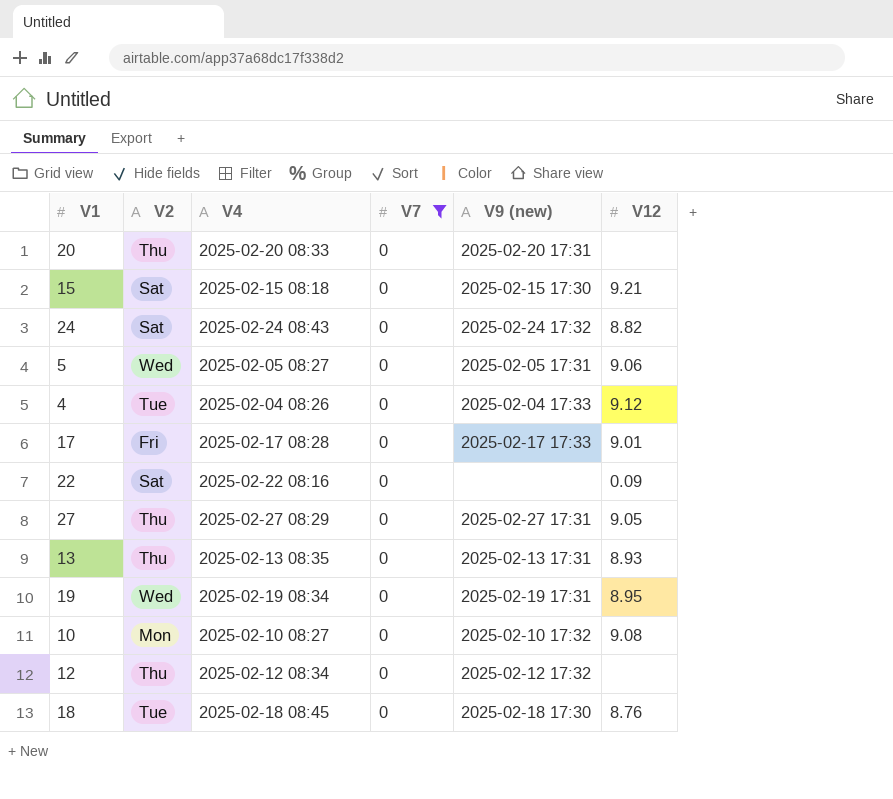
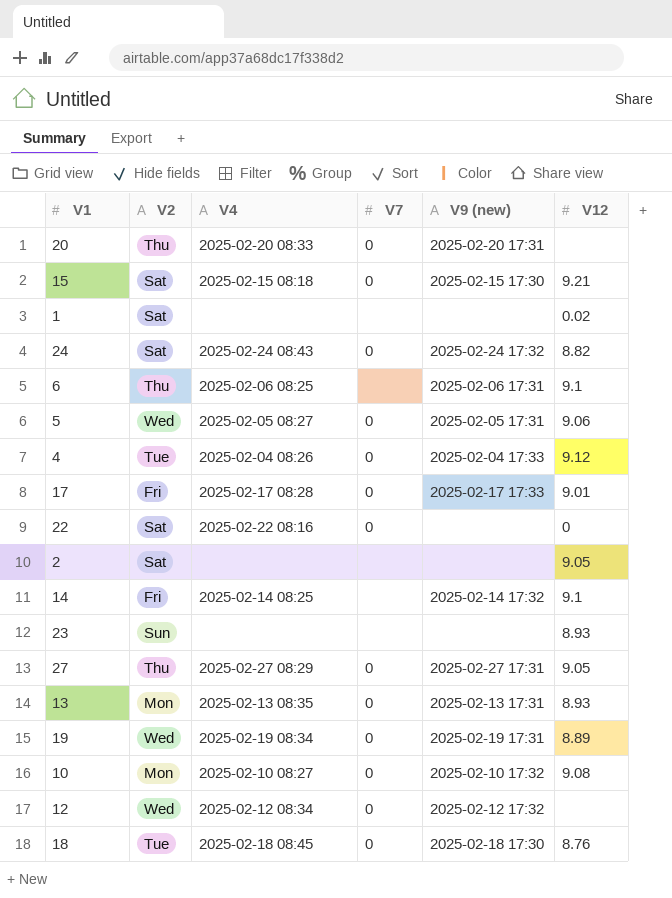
filter: V7 = 0 -> none
22 | V12: 0.09 -> 0
13 | V2: Thu -> Mon
19 | V12: 8.95 -> 8.89
12 | V2: Thu -> Wed

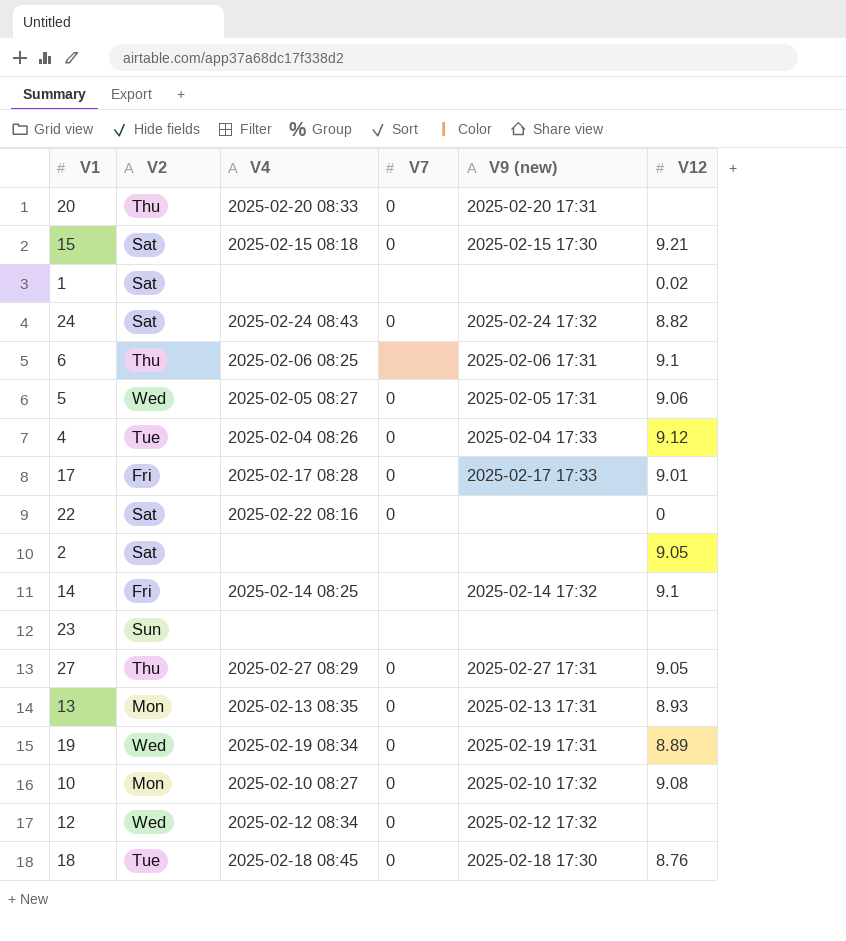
23 | V12: 8.93 -> none

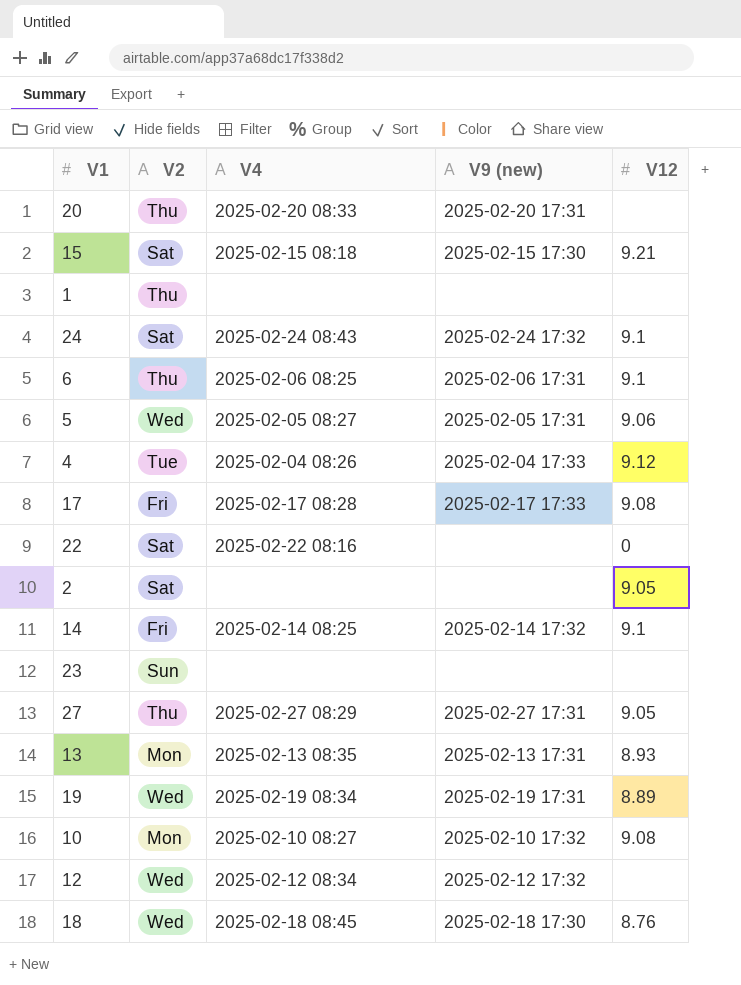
column V7 | position: 4 -> none
1 | V2: Sat -> Thu
1 | V12: 0.02 -> none
24 | V12: 8.82 -> 9.1
17 | V12: 9.01 -> 9.08
18 | V2: Tue -> Wed

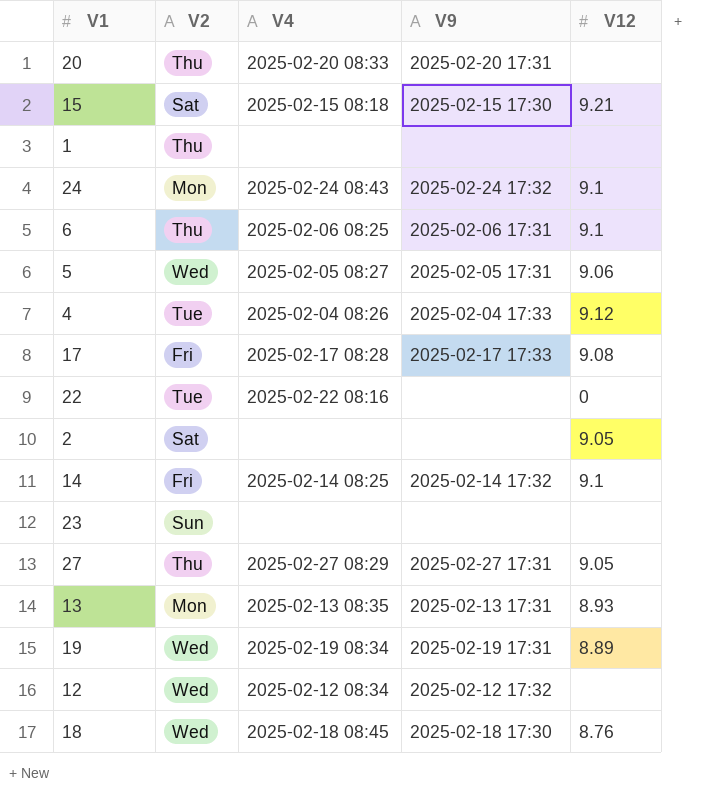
column name: V9 (new) -> V9
row 10: Mon | 2025-02-10 08:27 | 2025-02-10 17:32 | 9.08 -> none
24 | V2: Sat -> Mon
22 | V2: Sat -> Tue

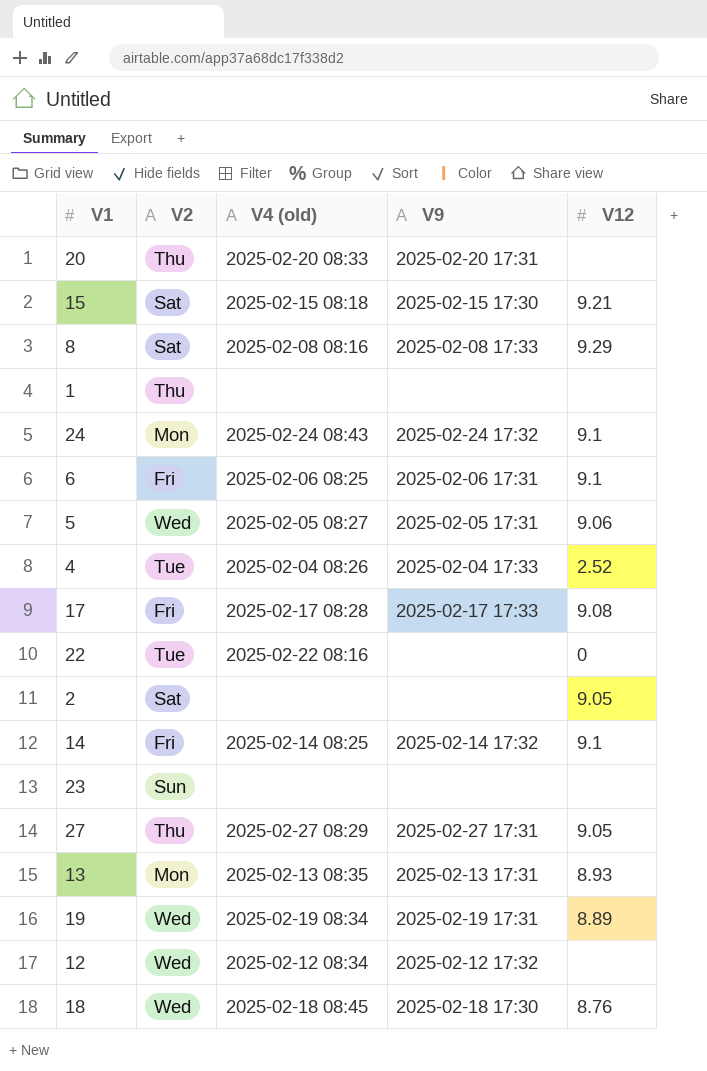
column name: V4 -> V4 (old)
row 8: none -> Sat | 2025-02-08 08:16 | 2025-02-08 17:33 | 9.29
6 | V2: Thu -> Fri
4 | V12: 9.12 -> 2.52

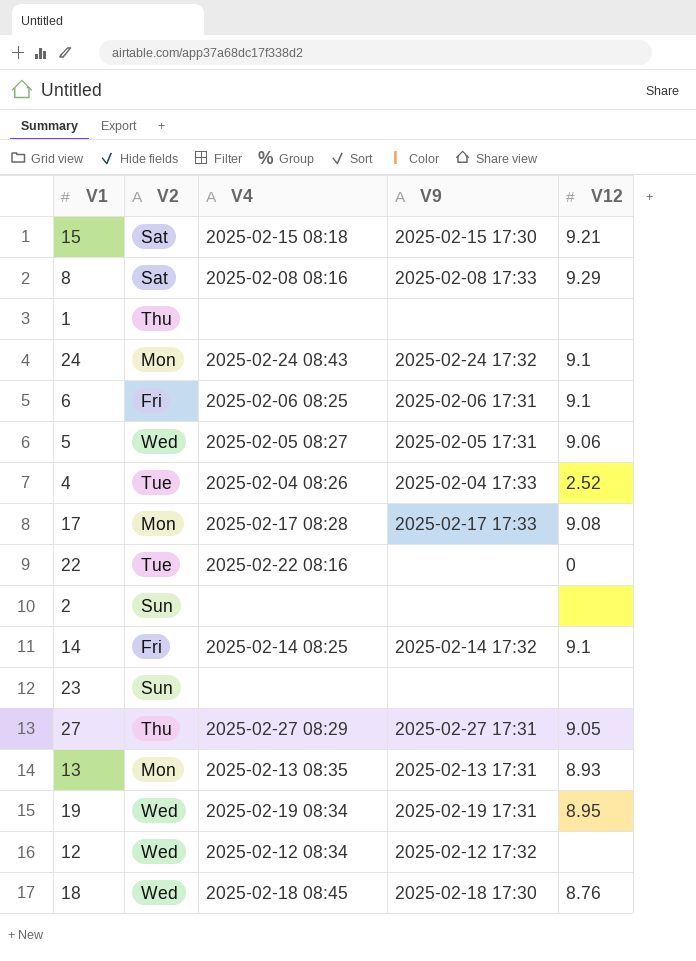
column name: V4 (old) -> V4
row 20: Thu | 2025-02-20 08:33 | 2025-02-20 17:31 | none -> none
17 | V2: Fri -> Mon
2 | V2: Sat -> Sun
2 | V12: 9.05 -> none
19 | V12: 8.89 -> 8.95

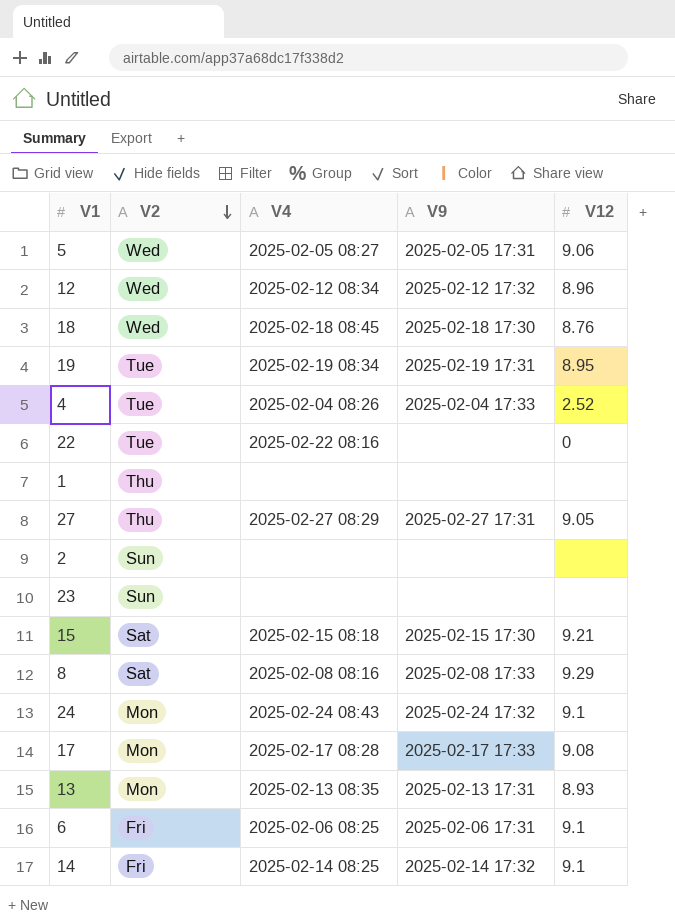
row order: none -> V2 descending
12 | V12: none -> 8.96
19 | V2: Wed -> Tue

